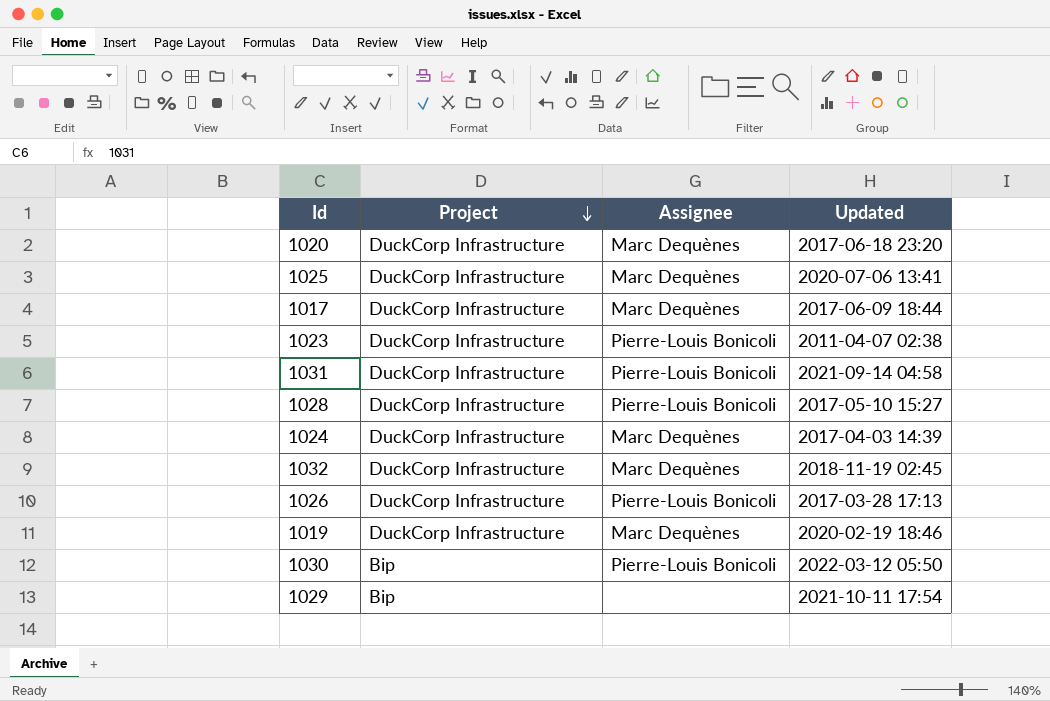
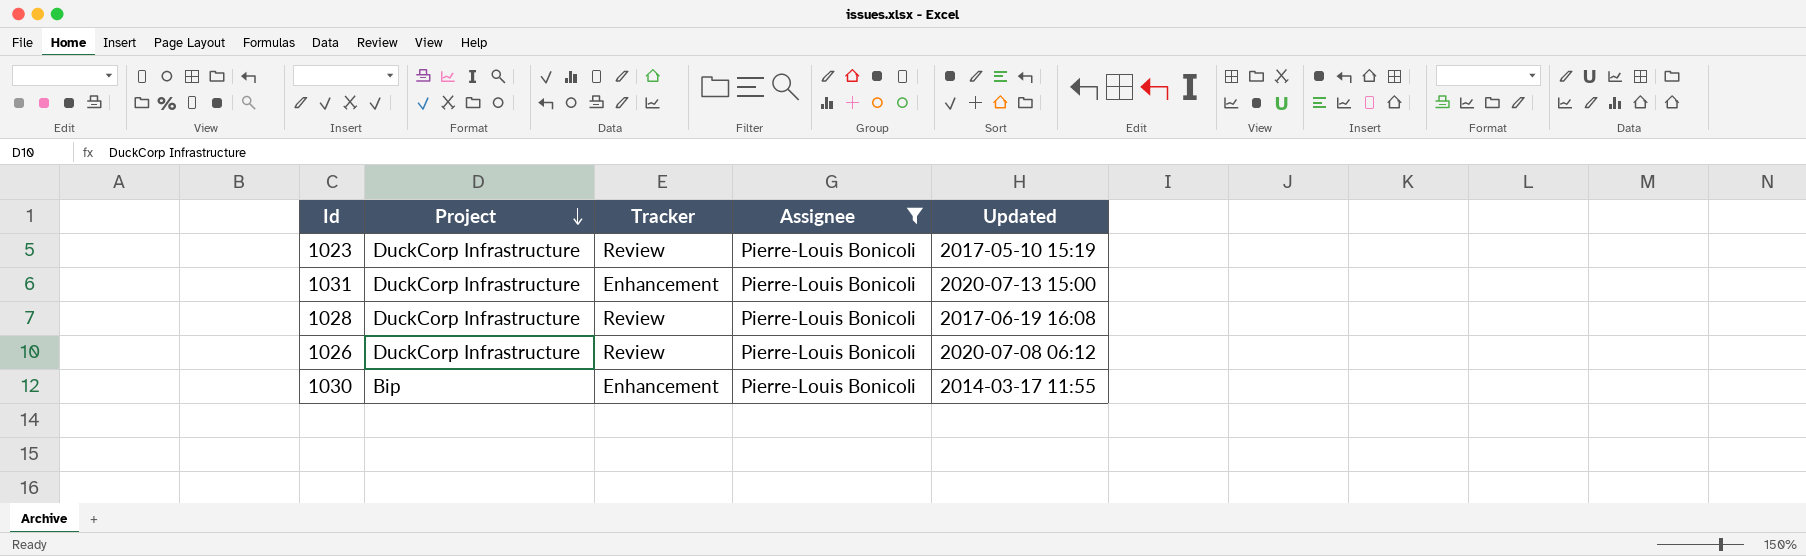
filter: none -> Assignee = Pierre-Louis Bonicoli
column Tracker | position: none -> 3
1023 | Updated: 2011-04-07 02:38 -> 2017-05-10 15:19
1031 | Updated: 2021-09-14 04:58 -> 2020-07-13 15:00
1028 | Updated: 2017-05-10 15:27 -> 2017-06-19 16:08
1026 | Updated: 2017-03-28 17:13 -> 2020-07-08 06:12
1030 | Updated: 2022-03-12 05:50 -> 2014-03-17 11:55

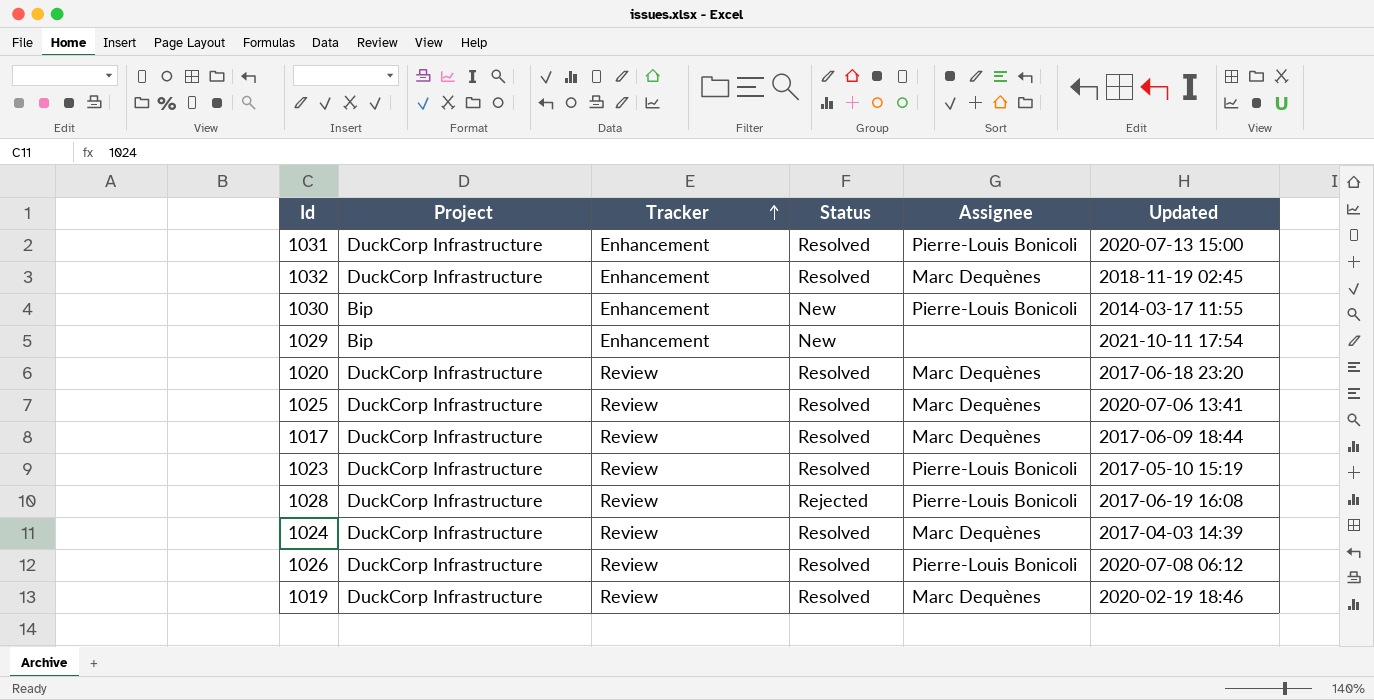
filter: Assignee = Pierre-Louis Bonicoli -> none
row order: Project descending -> Tracker ascending
column Status | position: none -> 4

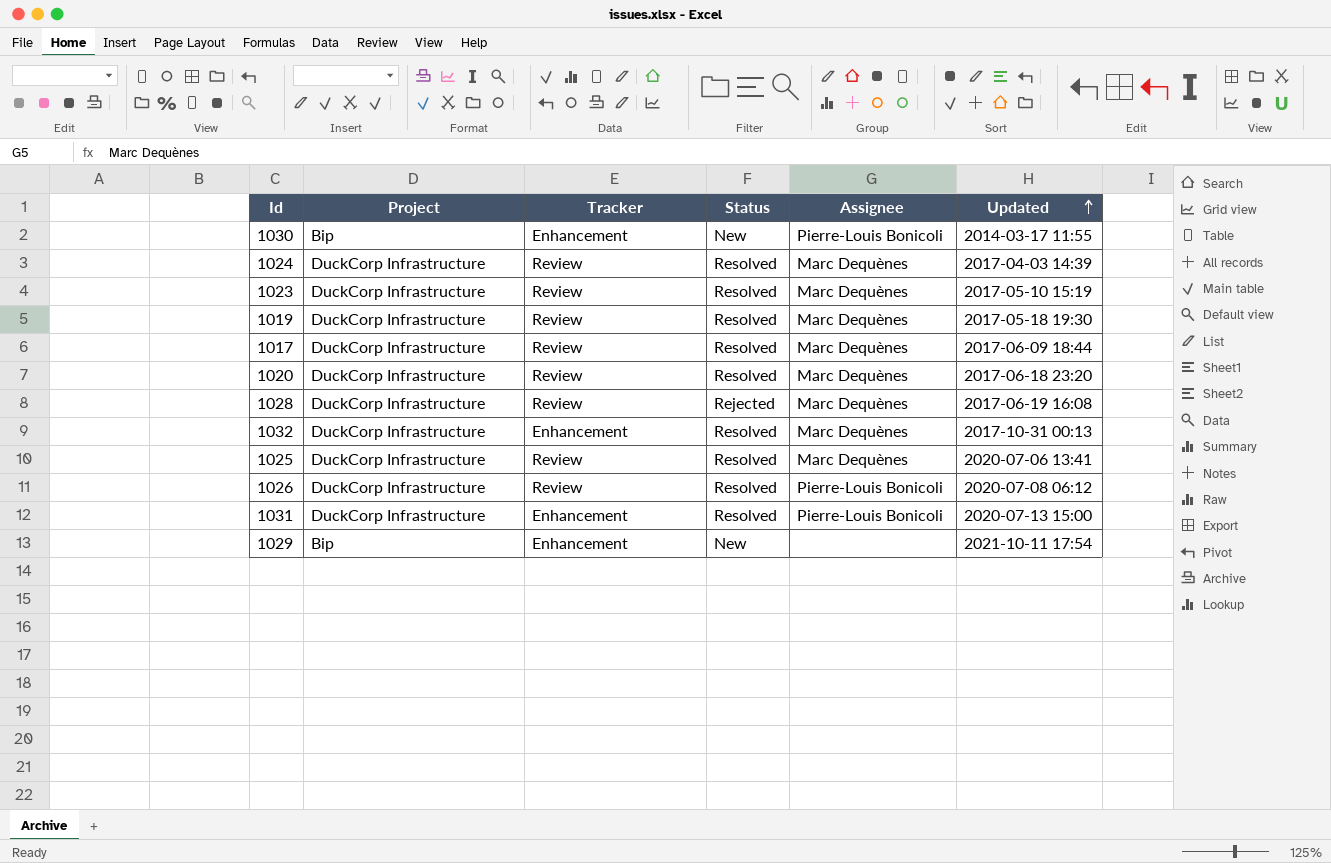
row order: Tracker ascending -> Updated ascending
1023 | Assignee: Pierre-Louis Bonicoli -> Marc Dequènes
1019 | Updated: 2020-02-19 18:46 -> 2017-05-18 19:30
1028 | Assignee: Pierre-Louis Bonicoli -> Marc Dequènes
1032 | Updated: 2018-11-19 02:45 -> 2017-10-31 00:13

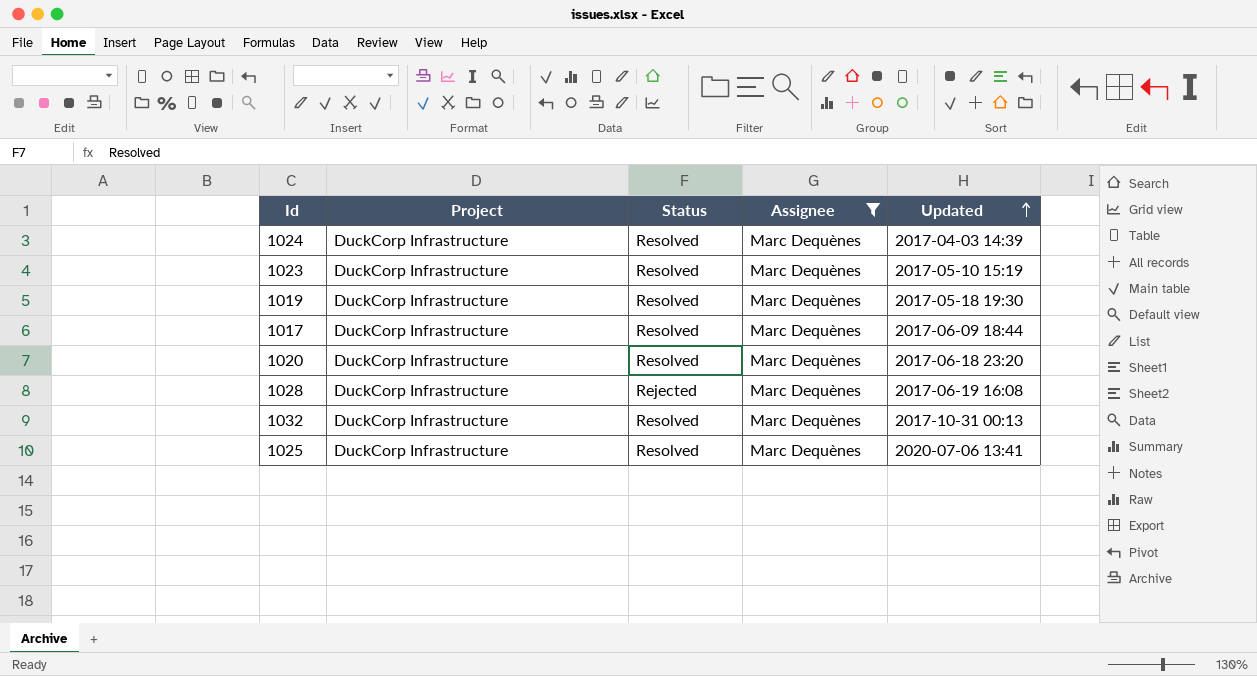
filter: none -> Assignee = Marc Dequènes
column Tracker | position: 3 -> none

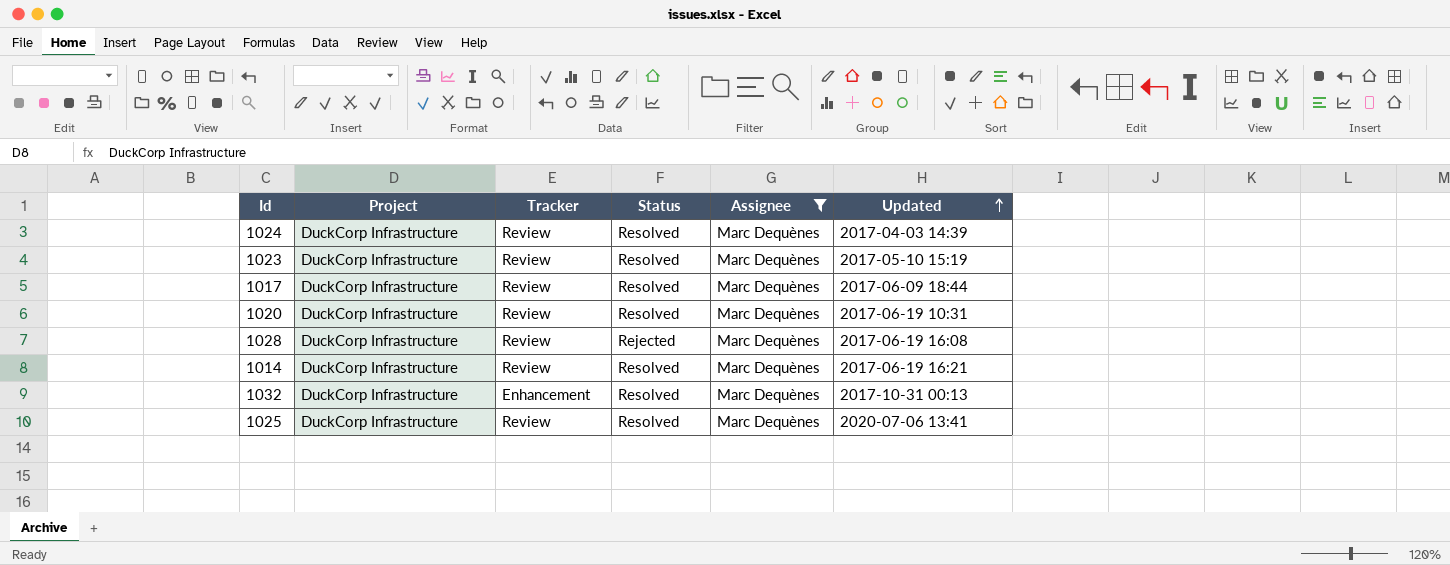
column Tracker | position: none -> 3
row 1019: DuckCorp Infrastructure | Resolved | Marc Dequènes | 2017-05-18 19:30 -> none
1020 | Updated: 2017-06-18 23:20 -> 2017-06-19 10:31
row 1014: none -> DuckCorp Infrastructure | Review | Resolved | Marc Dequènes | 2017-06-19 16:21

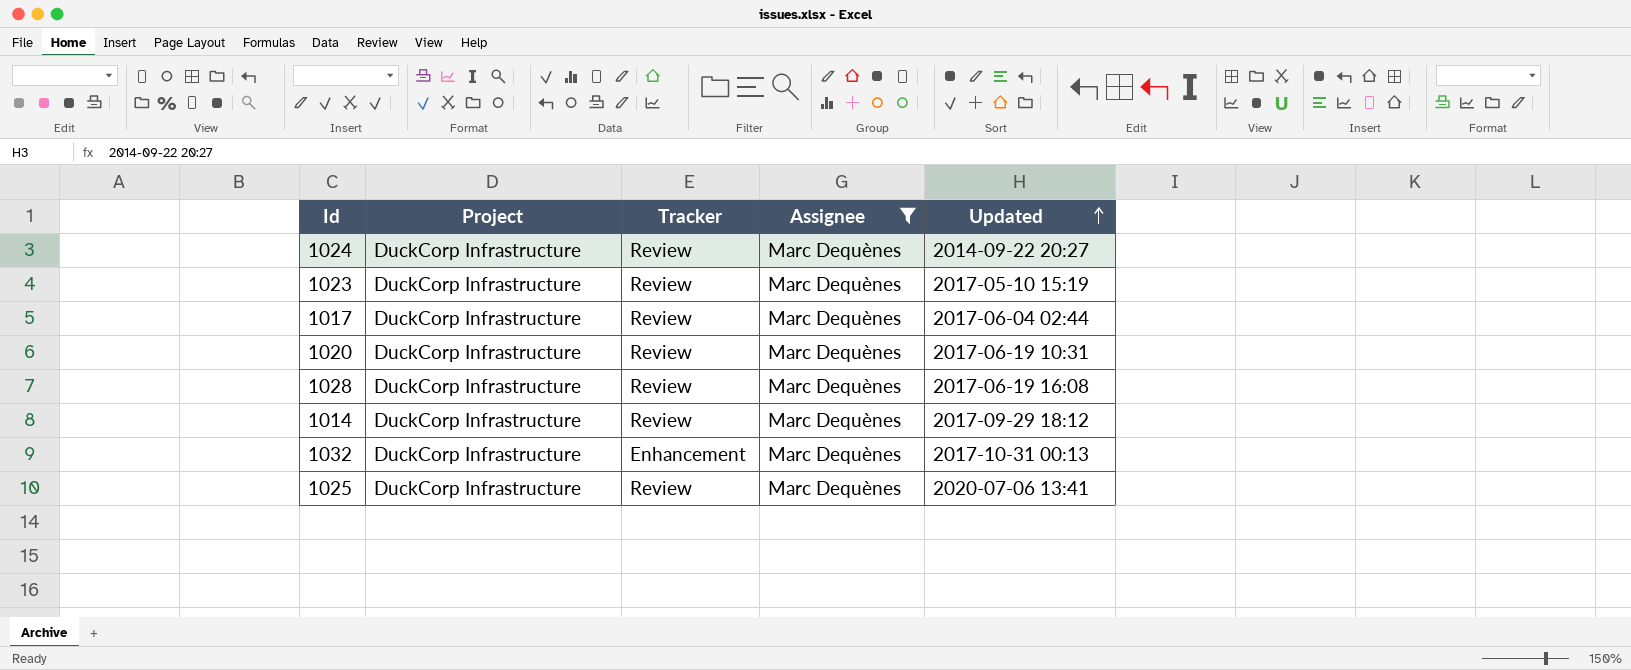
column Status | position: 4 -> none
1024 | Updated: 2017-04-03 14:39 -> 2014-09-22 20:27
1017 | Updated: 2017-06-09 18:44 -> 2017-06-04 02:44
1014 | Updated: 2017-06-19 16:21 -> 2017-09-29 18:12

